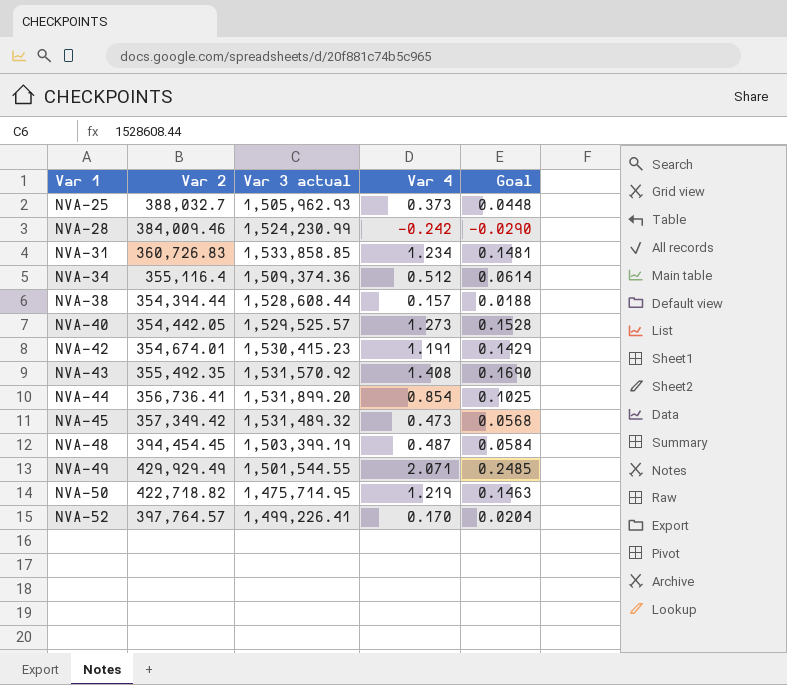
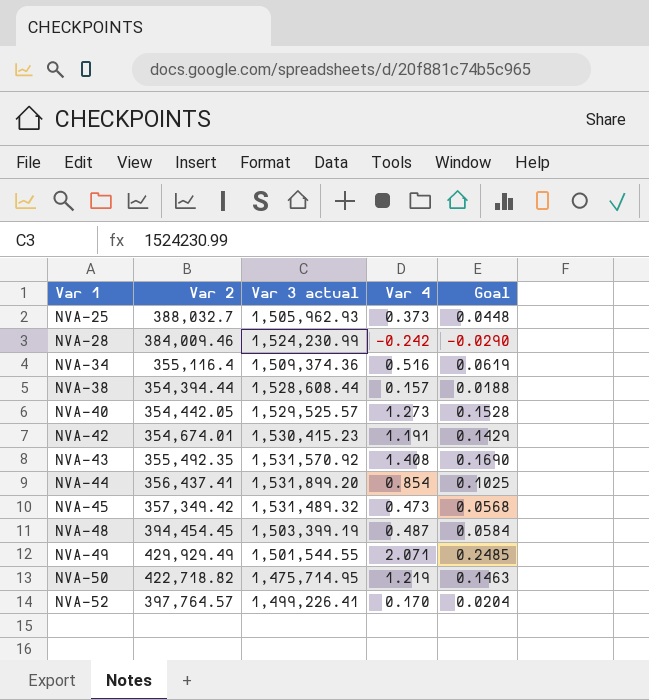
row NVA-31: 360,726.83 | 1,533,858.85 | 1.234 | 0.1481 -> none
NVA-34 | Var 4: 0.512 -> 0.516
NVA-34 | Goal: 0.0614 -> 0.0619
NVA-44 | Var 2: 356,736.41 -> 356,437.41

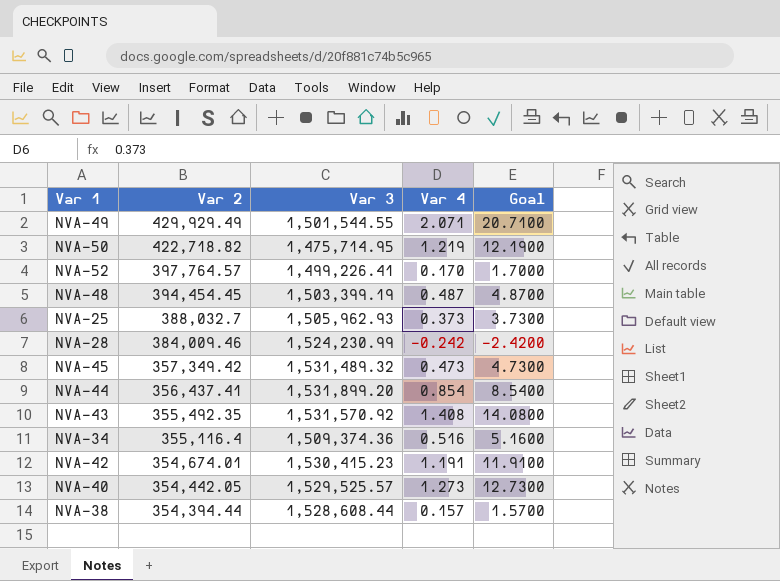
row order: Var 1 ascending -> Var 2 descending
column name: Var 3 actual -> Var 3
column Goal | formula: [Var 4] * 0.12 -> [Var 4] * 10

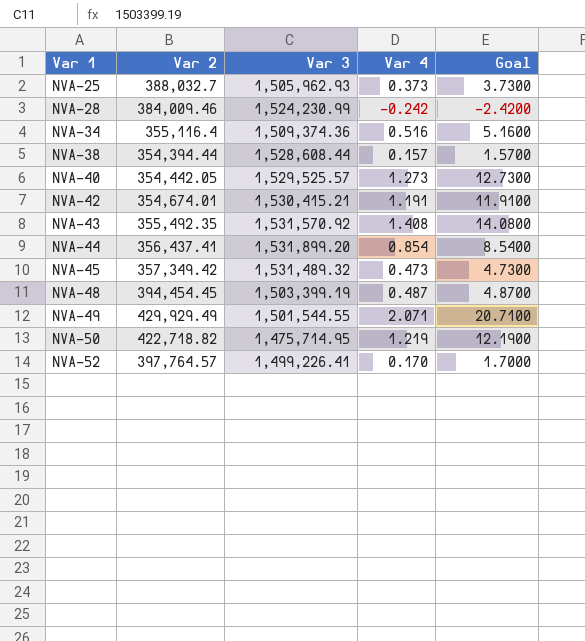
row order: Var 2 descending -> Var 1 ascending
NVA-42 | Var 3: 1,530,415.23 -> 1,530,415.21

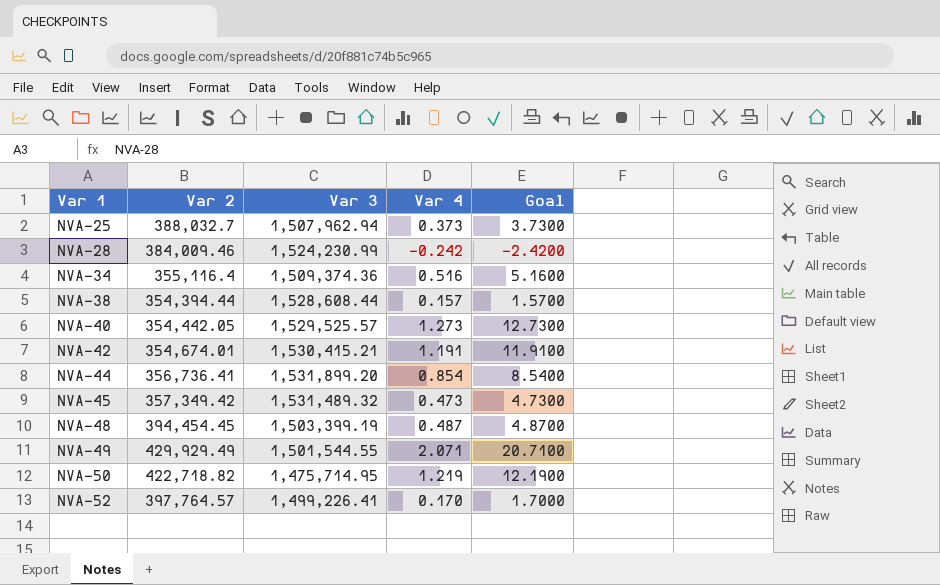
row NVA-43: 355,492.35 | 1,531,570.92 | 1.408 | 14.0800 -> none
NVA-25 | Var 3: 1,505,962.93 -> 1,507,962.94
NVA-44 | Var 2: 356,437.41 -> 356,736.41

